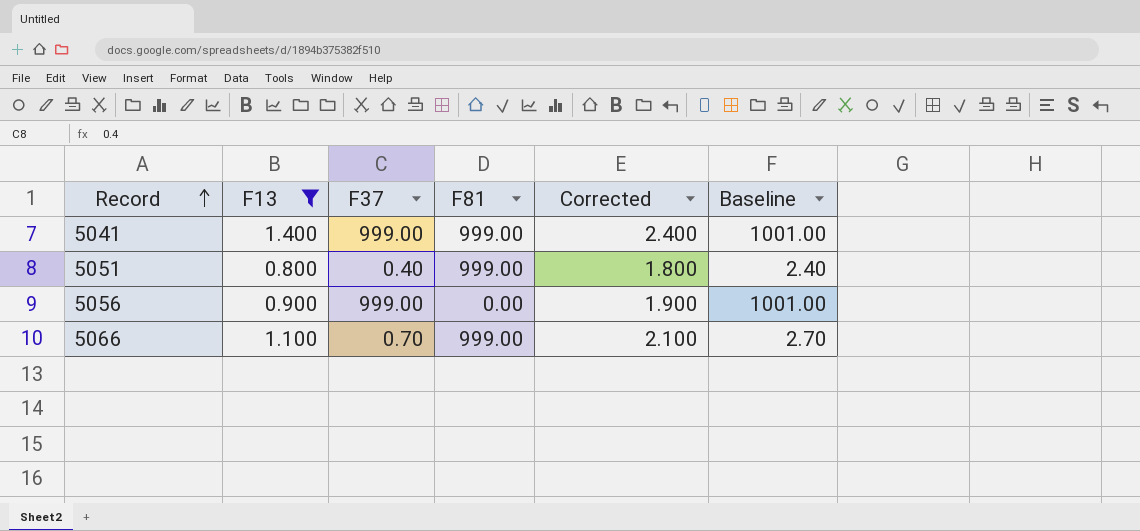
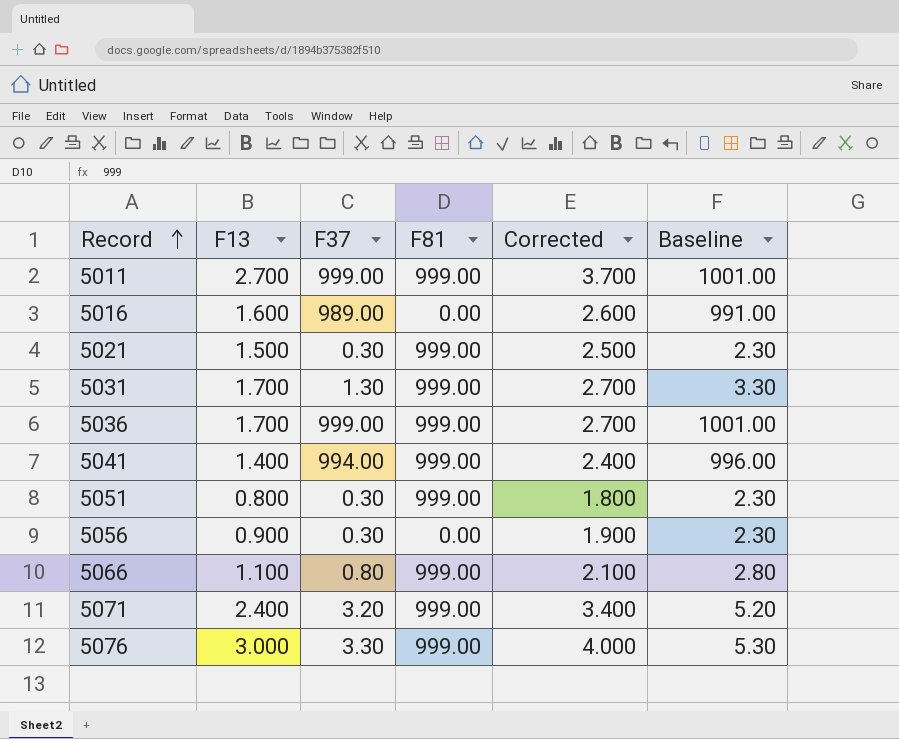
filter: F13 <= 1.400 -> none
5041 | F37: 999.00 -> 994.00
5041 | Baseline: 1001.00 -> 996.00
5051 | F37: 0.40 -> 0.30
5051 | Baseline: 2.40 -> 2.30
5056 | F37: 999.00 -> 0.30
5056 | Baseline: 1001.00 -> 2.30
5066 | F37: 0.70 -> 0.80
5066 | Baseline: 2.70 -> 2.80

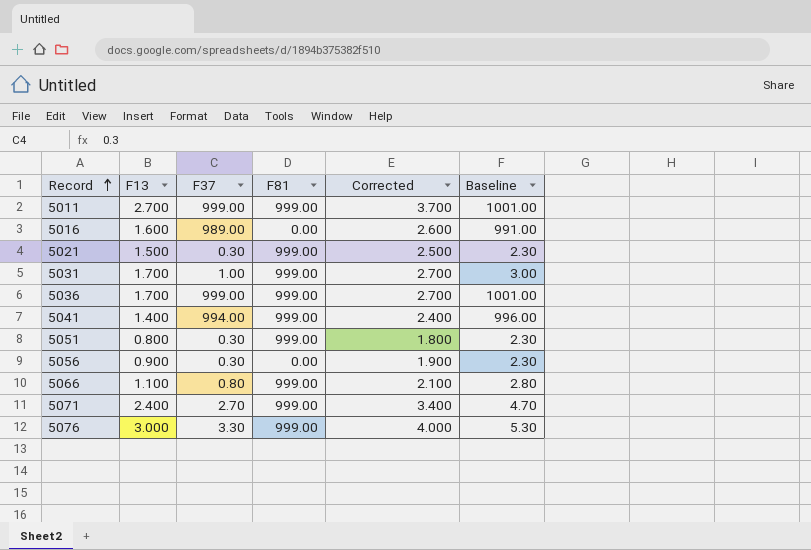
5031 | F37: 1.30 -> 1.00
5031 | Baseline: 3.30 -> 3.00
5071 | F37: 3.20 -> 2.70
5071 | Baseline: 5.20 -> 4.70

